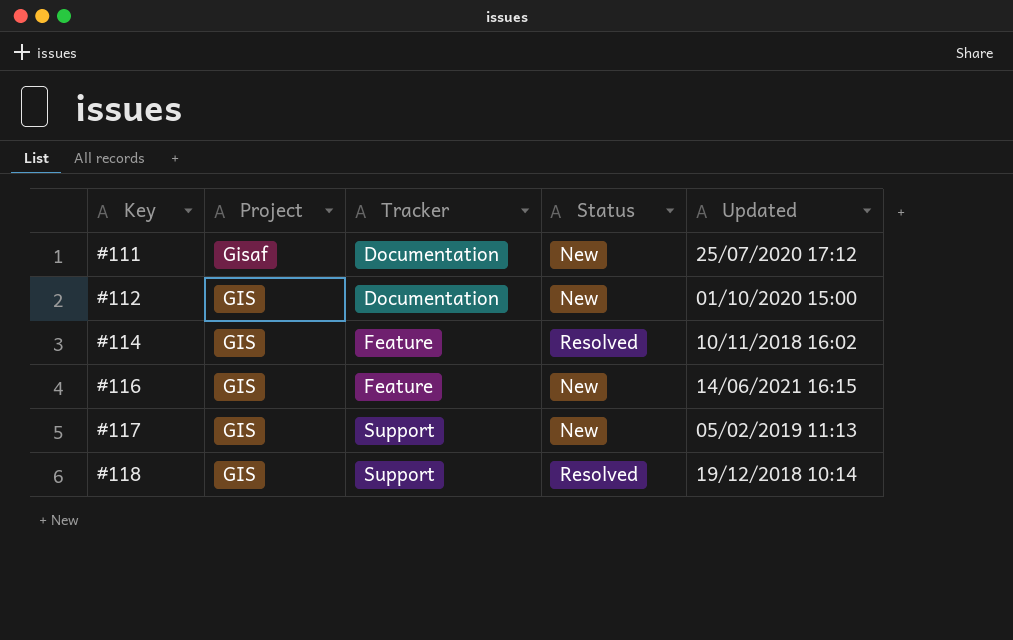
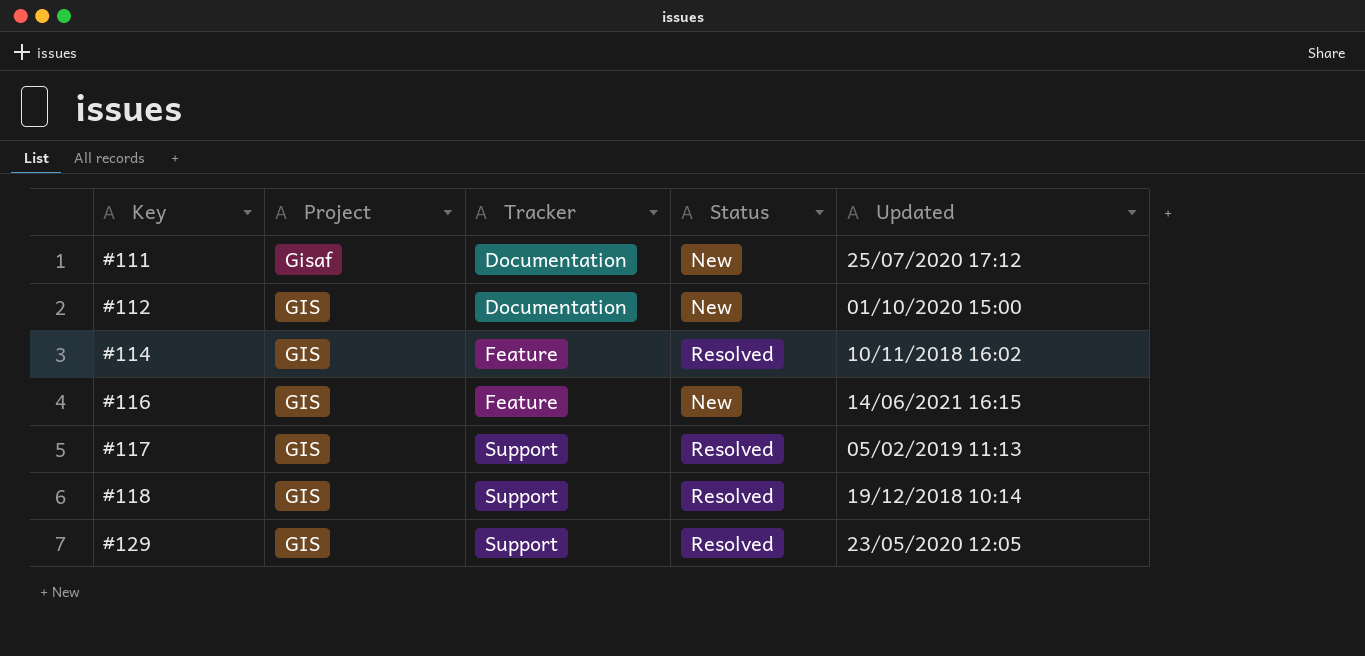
#117 | Status: New -> Resolved
row #129: none -> GIS | Support | Resolved | 23/05/2020 12:05

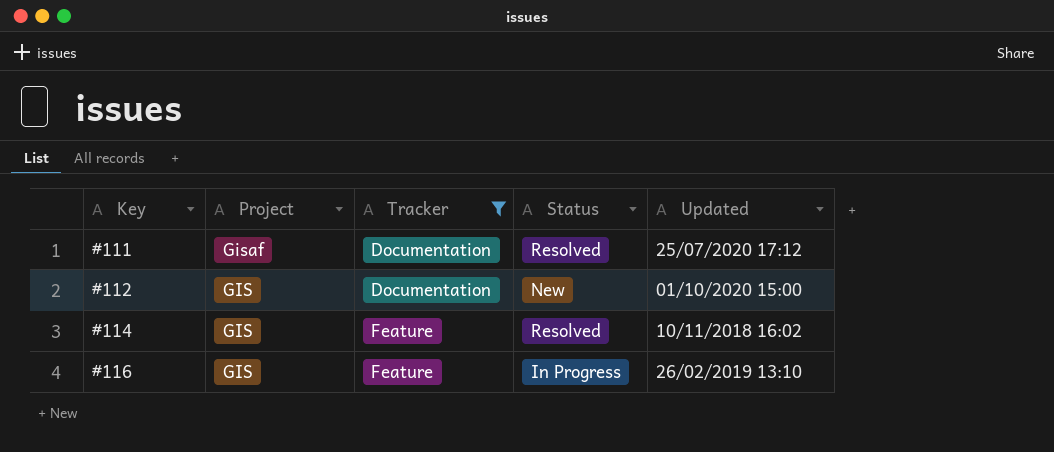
filter: none -> Tracker != Support
#111 | Status: New -> Resolved
#116 | Status: New -> In Progress
#116 | Updated: 14/06/2021 16:15 -> 26/02/2019 13:10

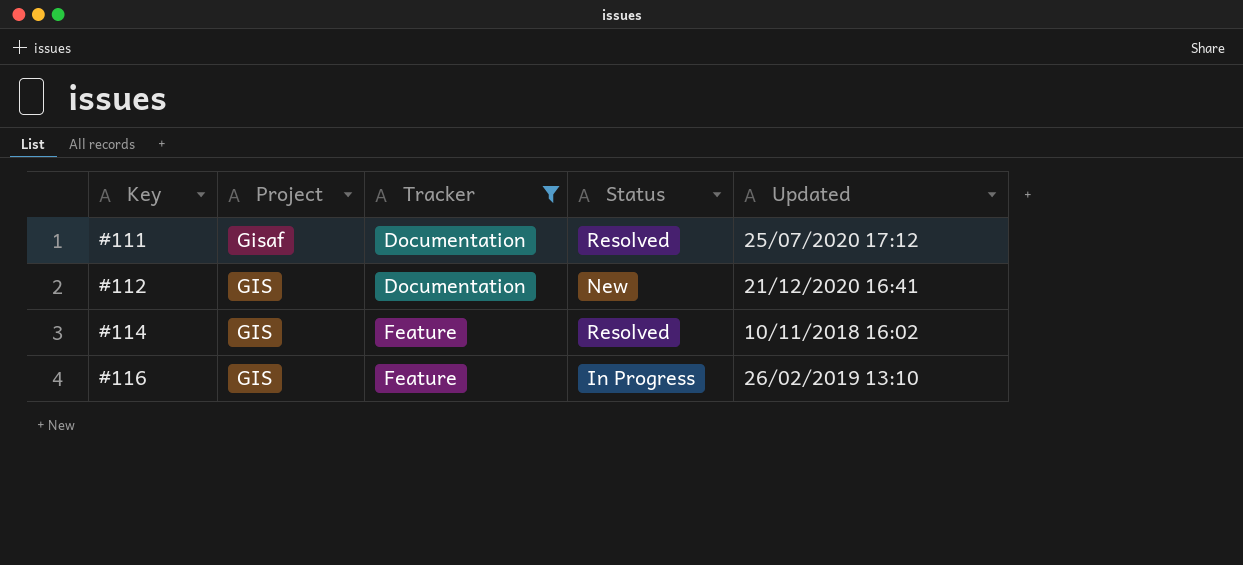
#112 | Updated: 01/10/2020 15:00 -> 21/12/2020 16:41

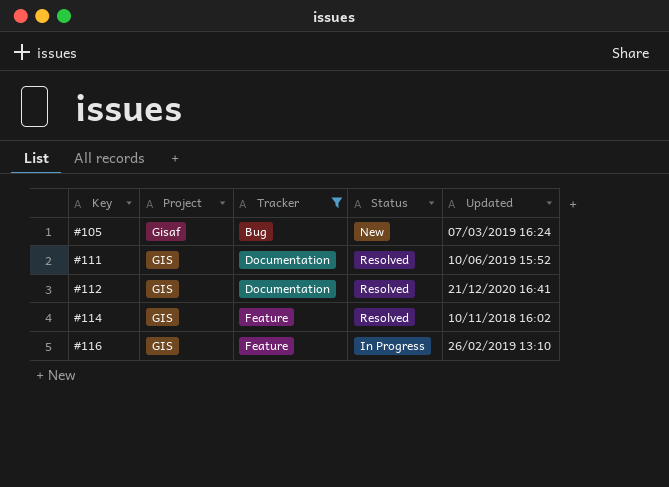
row #105: none -> Gisaf | Bug | New | 07/03/2019 16:24
#111 | Project: Gisaf -> GIS
#111 | Updated: 25/07/2020 17:12 -> 10/06/2019 15:52
#112 | Status: New -> Resolved

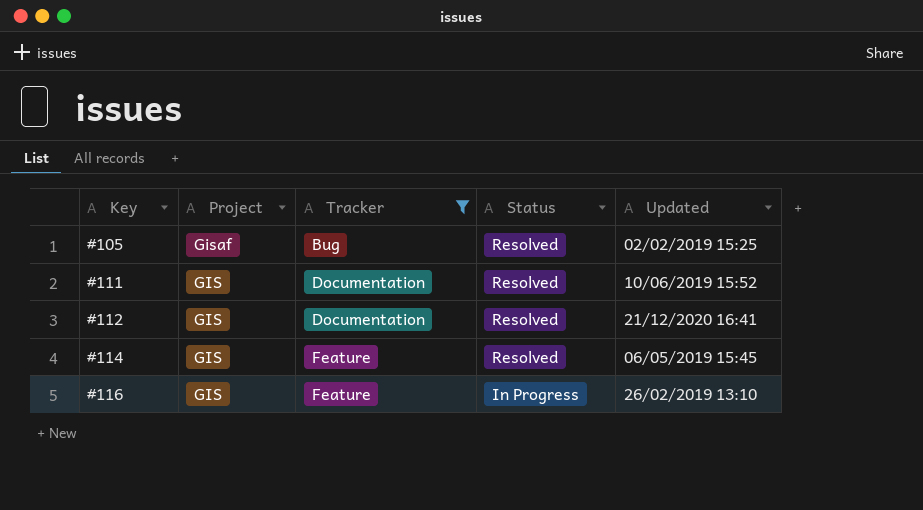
#105 | Status: New -> Resolved
#105 | Updated: 07/03/2019 16:24 -> 02/02/2019 15:25
#114 | Updated: 10/11/2018 16:02 -> 06/05/2019 15:45

